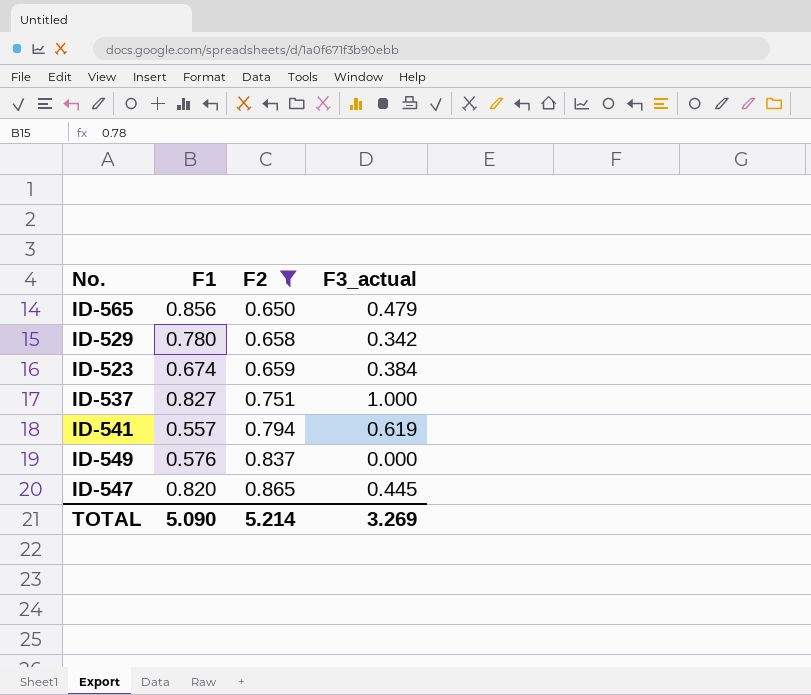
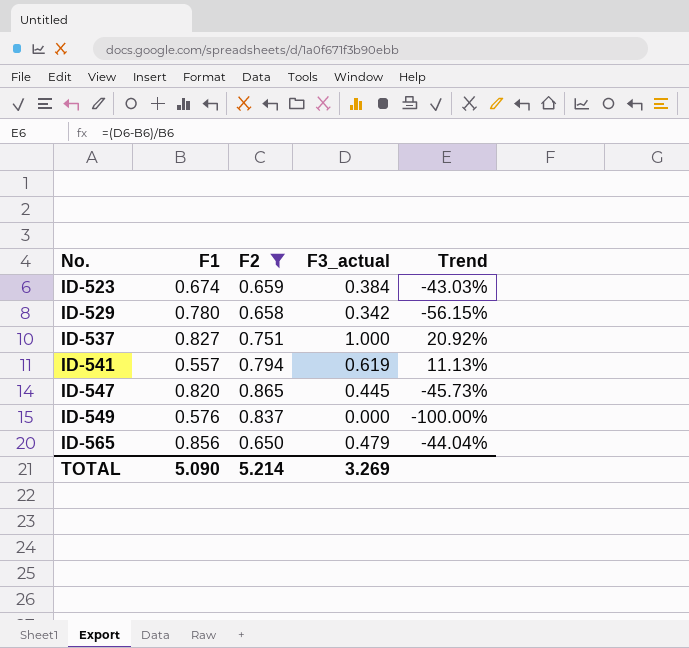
row order: F2 ascending -> No. ascending
column Trend | formula: none -> ([F3_actual] - [F1]) / [F1]

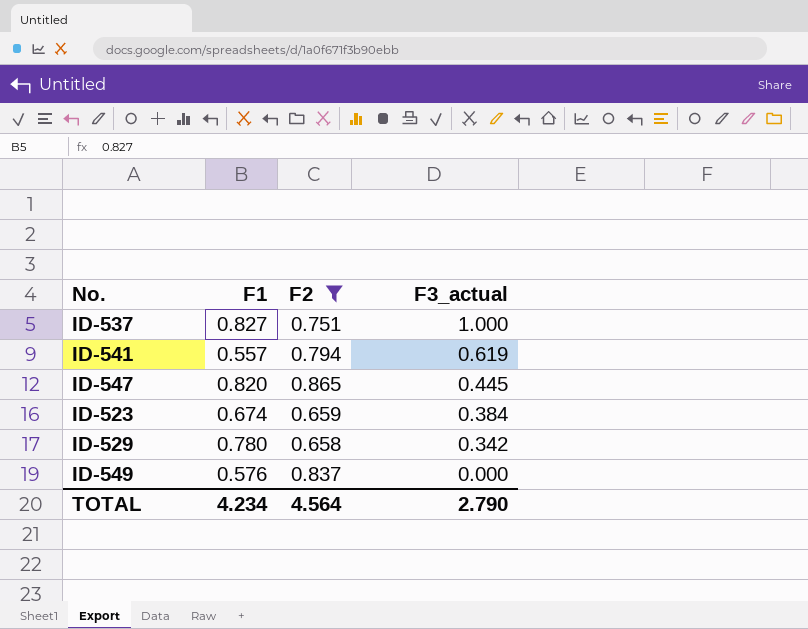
row order: No. ascending -> F3_actual descending
column Trend | formula: ([F3_actual] - [F1]) / [F1] -> none
row ID-565: 0.856 | 0.650 | 0.479 | -44.04% -> none
TOTAL | F1: 5.090 -> 4.234
TOTAL | F2: 5.214 -> 4.564
TOTAL | F3_actual: 3.269 -> 2.790

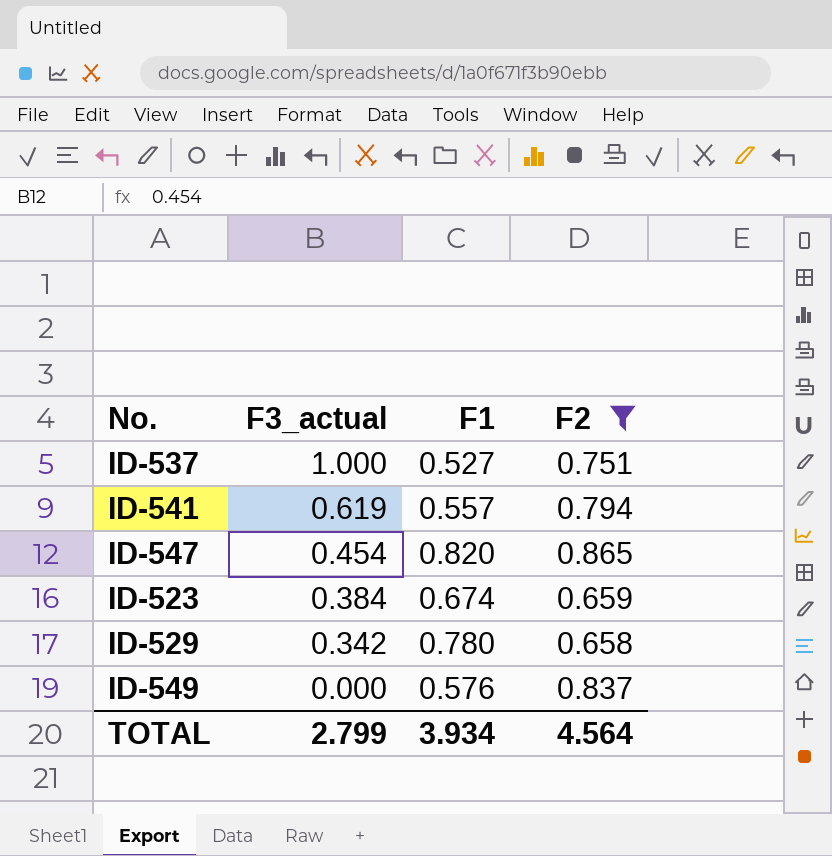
column F3_actual | position: 4 -> 2
ID-537 | F1: 0.827 -> 0.527
ID-547 | F3_actual: 0.445 -> 0.454
TOTAL | F3_actual: 2.790 -> 2.799
TOTAL | F1: 4.234 -> 3.934

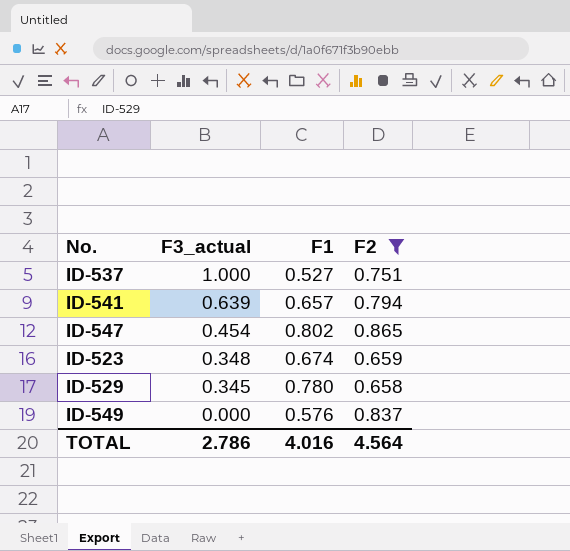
ID-541 | F3_actual: 0.619 -> 0.639
ID-541 | F1: 0.557 -> 0.657
ID-547 | F1: 0.820 -> 0.802
ID-523 | F3_actual: 0.384 -> 0.348
ID-529 | F3_actual: 0.342 -> 0.345
TOTAL | F3_actual: 2.799 -> 2.786
TOTAL | F1: 3.934 -> 4.016

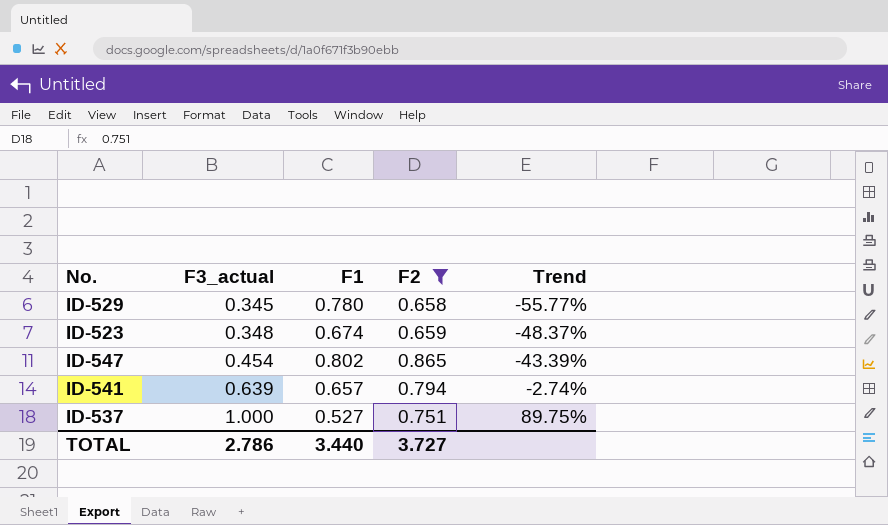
row order: F3_actual descending -> F3_actual ascending
column Trend | formula: none -> ([F3_actual] - [F1]) / [F1]
row ID-549: 0.000 | 0.576 | 0.837 -> none
TOTAL | F1: 4.016 -> 3.440
TOTAL | F2: 4.564 -> 3.727

